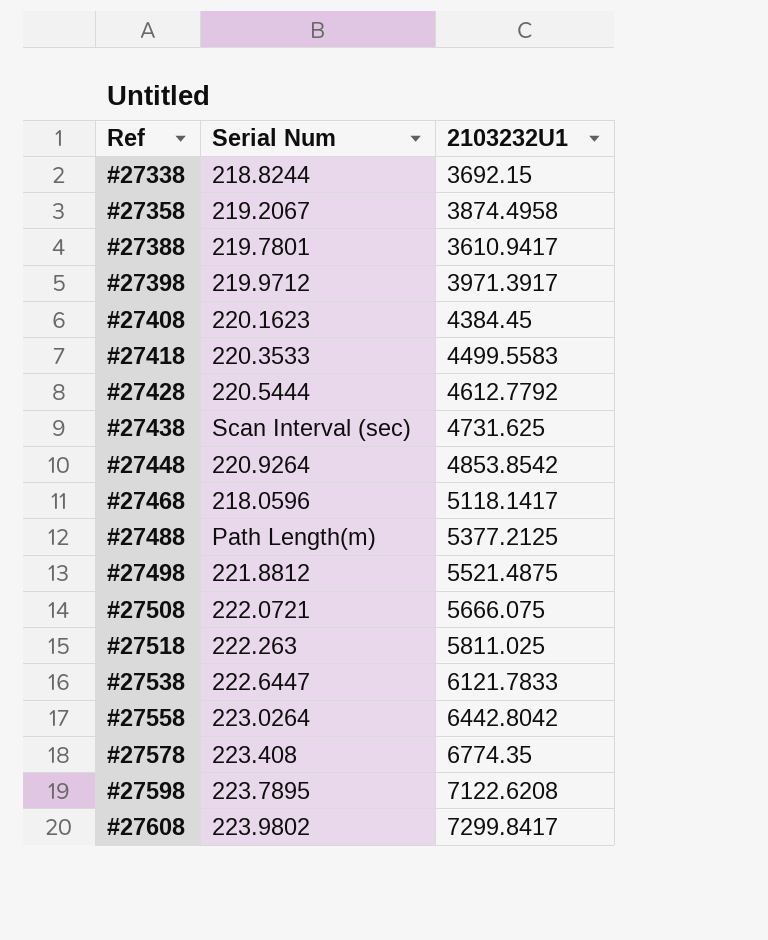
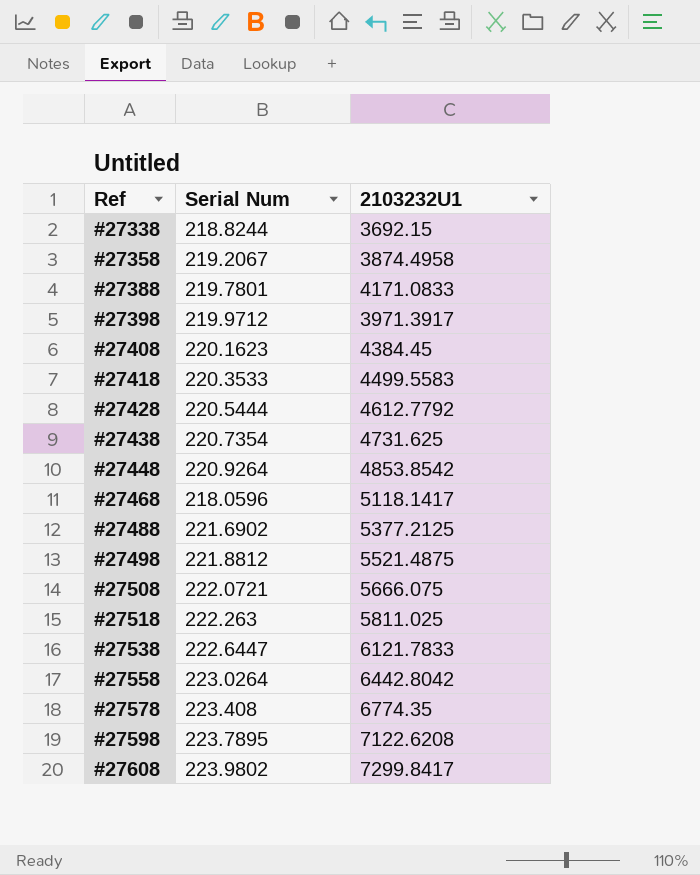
#27388 | 2103232U1: 3610.9417 -> 4171.0833
#27438 | Serial Num: Scan Interval (sec) -> 220.7354
#27488 | Serial Num: Path Length(m) -> 221.6902

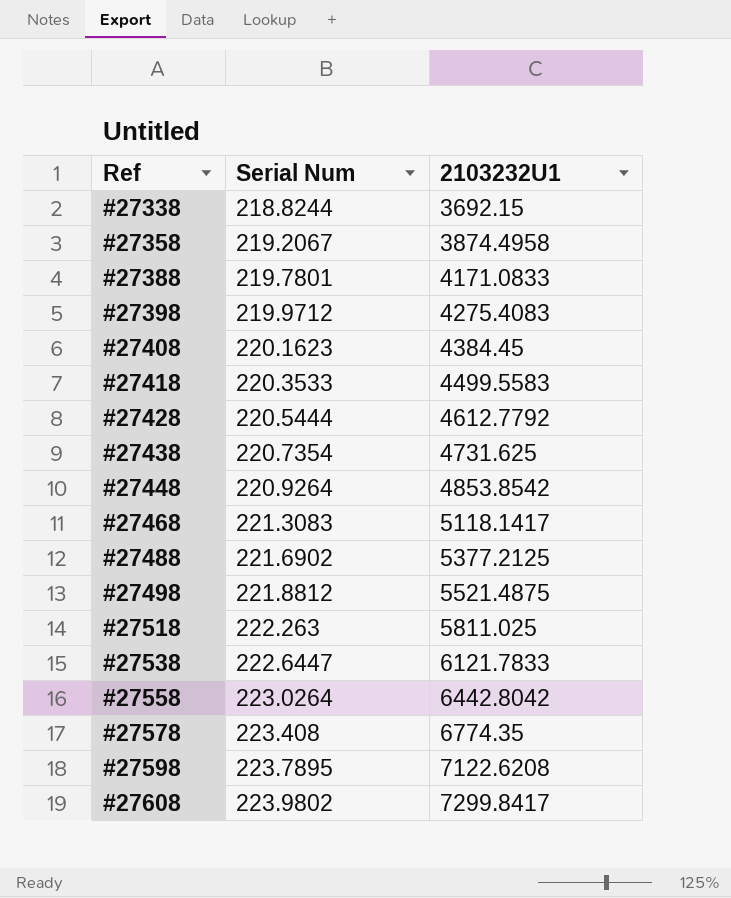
row #27508: 222.0721 | 5666.075 -> none
#27398 | 2103232U1: 3971.3917 -> 4275.4083
#27468 | Serial Num: 218.0596 -> 221.3083

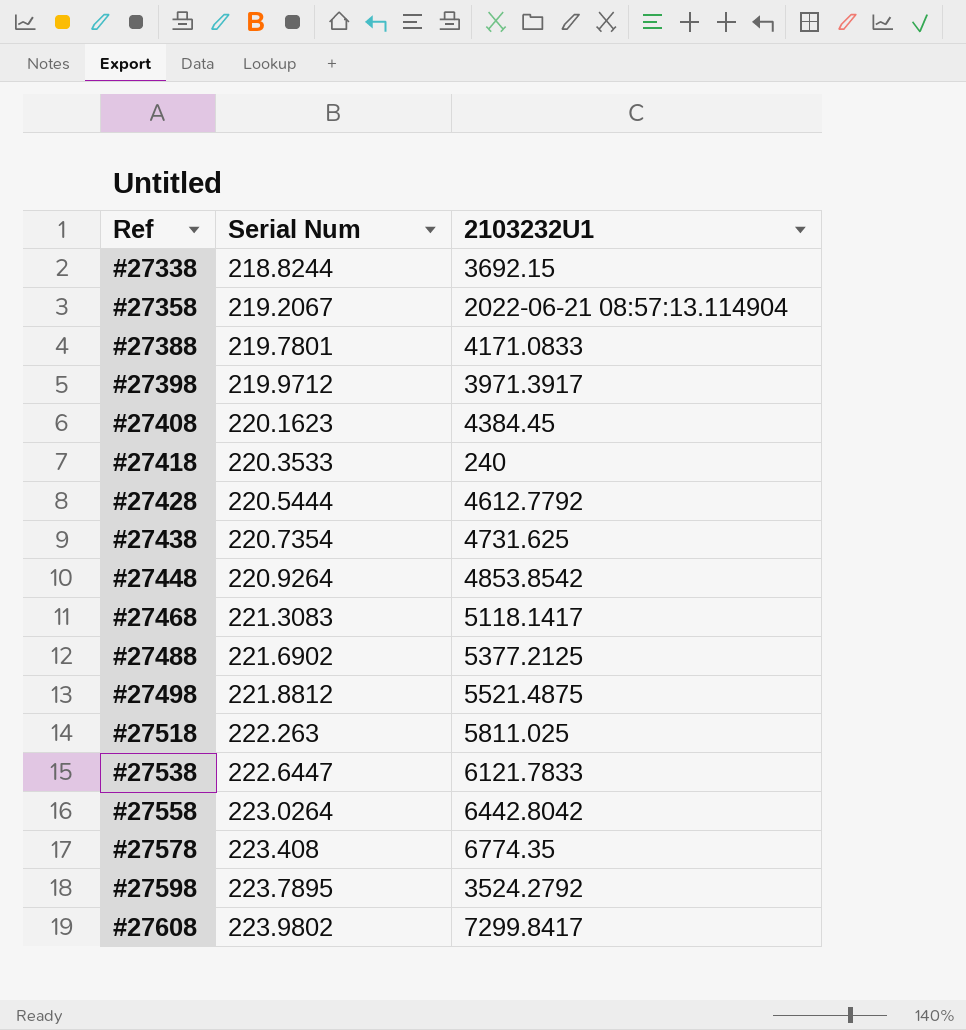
#27358 | 2103232U1: 3874.4958 -> 2022-06-21 08:57:13.114904
#27398 | 2103232U1: 4275.4083 -> 3971.3917
#27418 | 2103232U1: 4499.5583 -> 240
#27598 | 2103232U1: 7122.6208 -> 3524.2792

